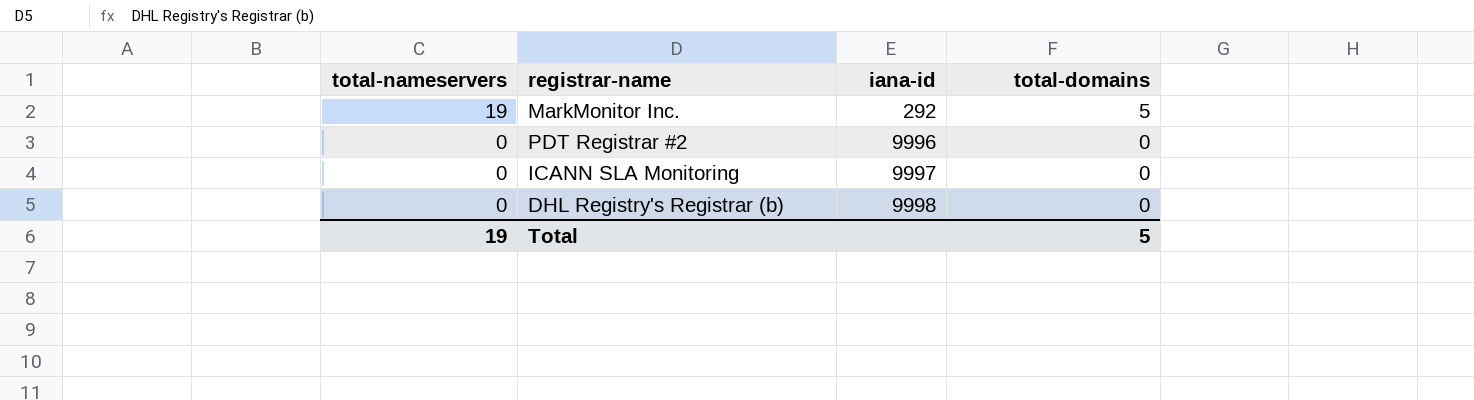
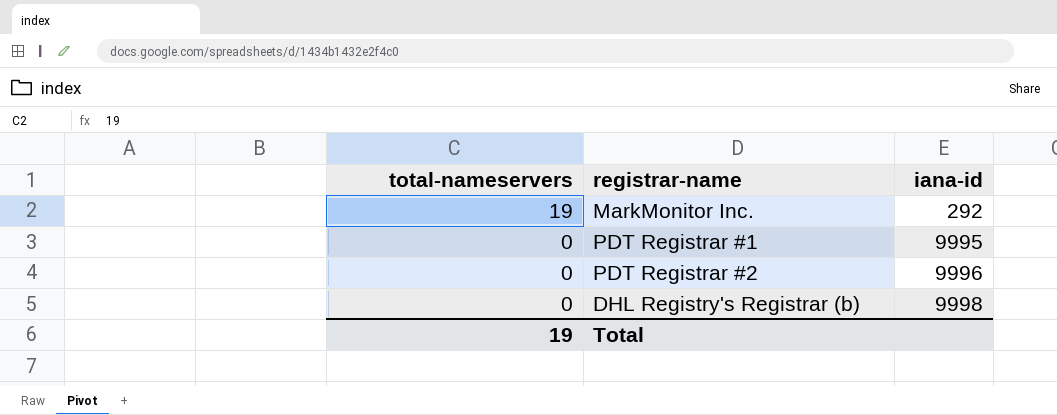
column total-domains | position: 4 -> none
row ICANN SLA Monitoring: 0 | 9997 | 0 -> none
row PDT Registrar #1: none -> 0 | 9995

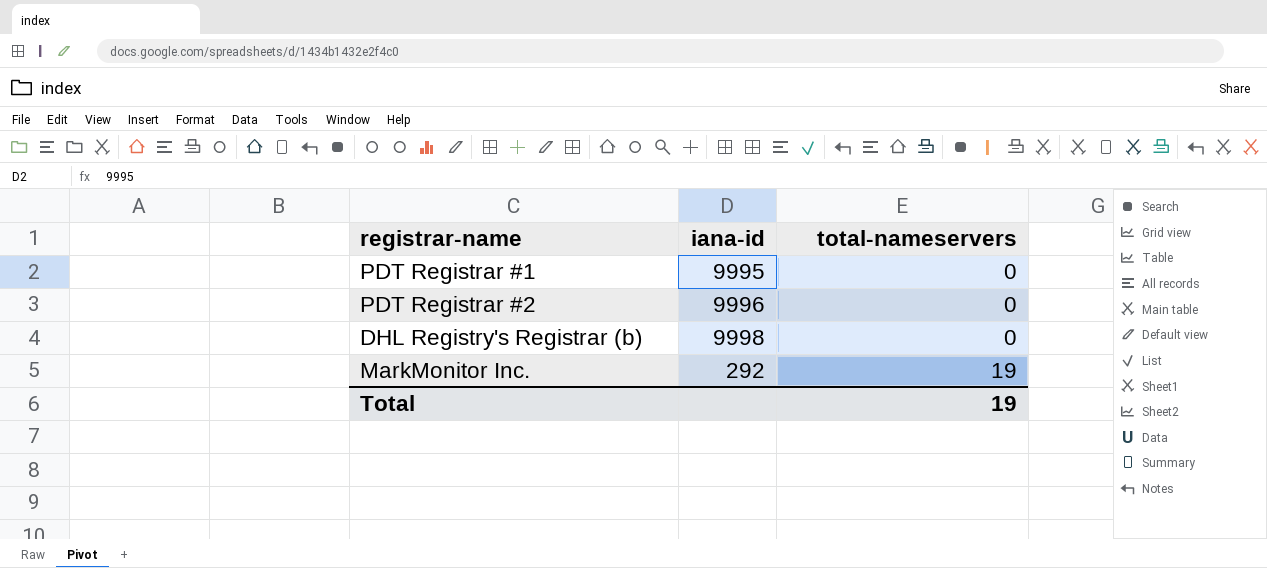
row order: total-nameservers descending -> total-nameservers ascending
column total-nameservers | position: 1 -> 3

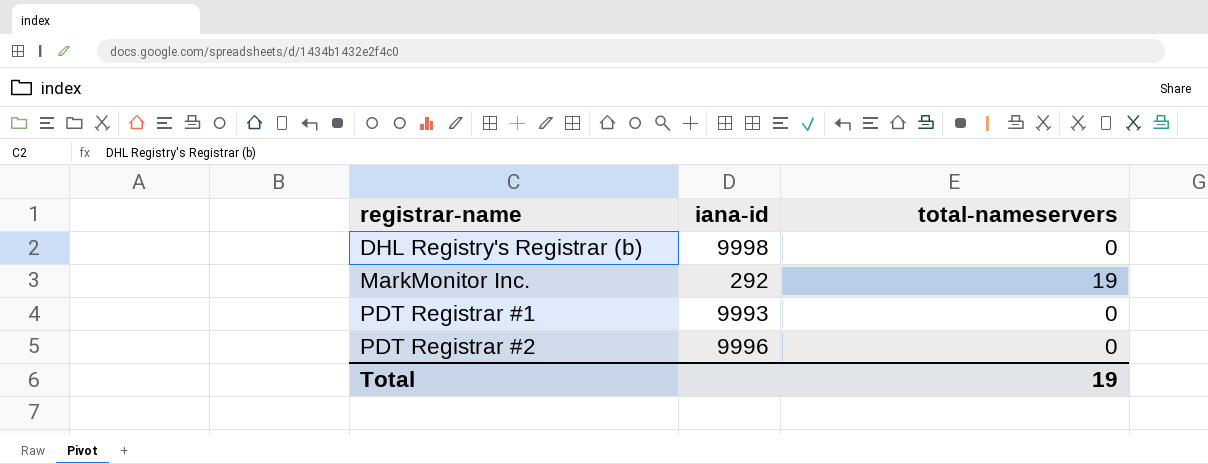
row order: total-nameservers ascending -> registrar-name ascending
PDT Registrar #1 | iana-id: 9995 -> 9993

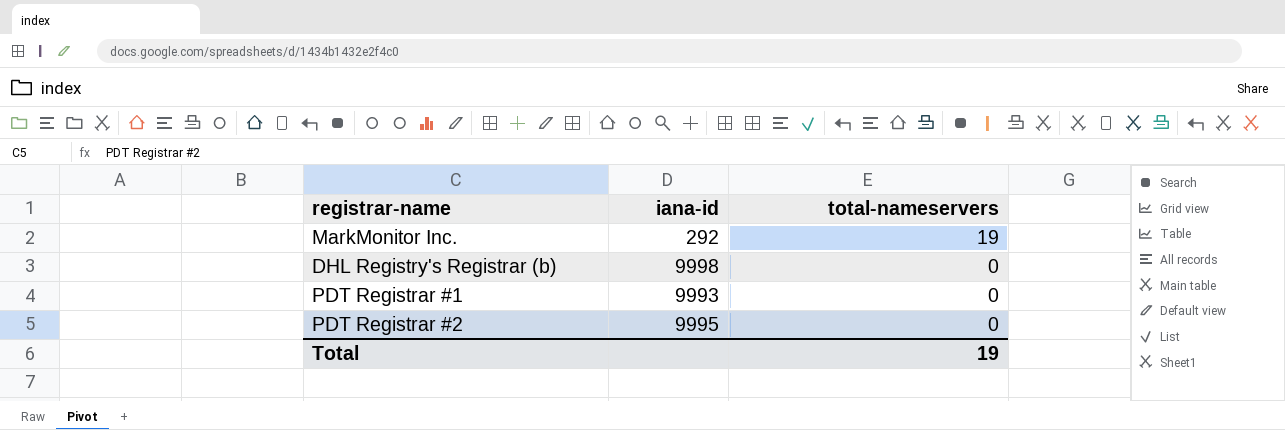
row order: registrar-name ascending -> total-nameservers descending
PDT Registrar #2 | iana-id: 9996 -> 9995

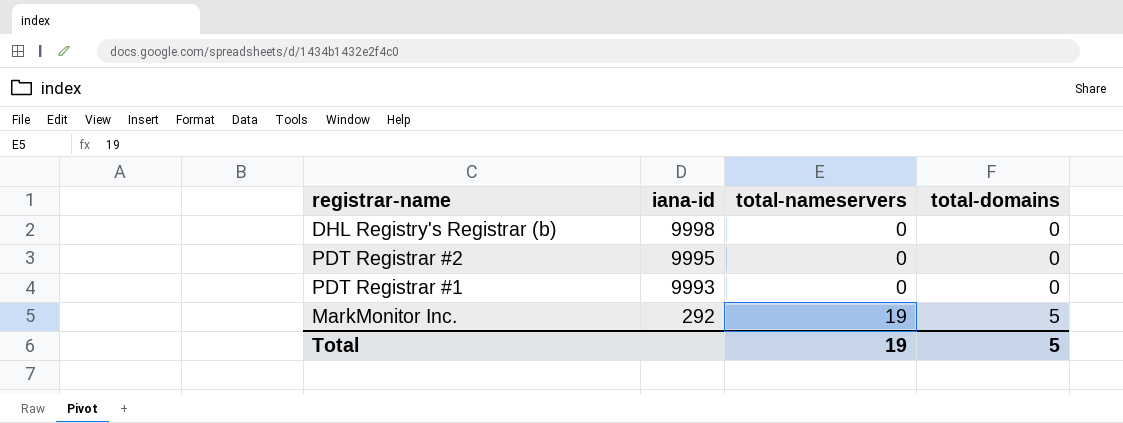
row order: total-nameservers descending -> iana-id descending
column total-domains | position: none -> 4

